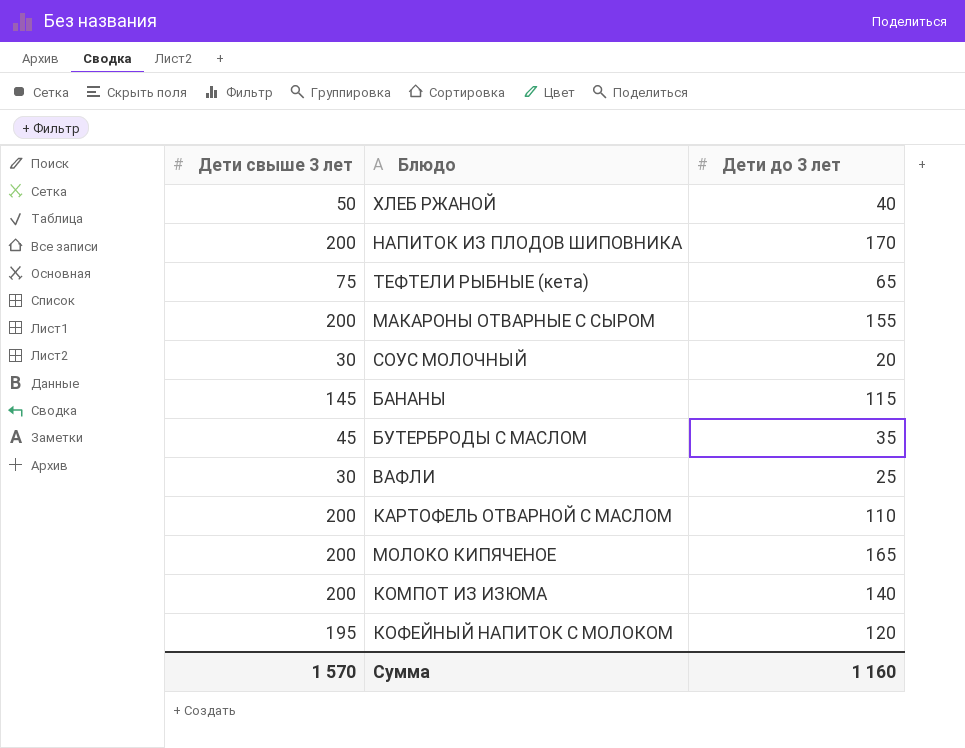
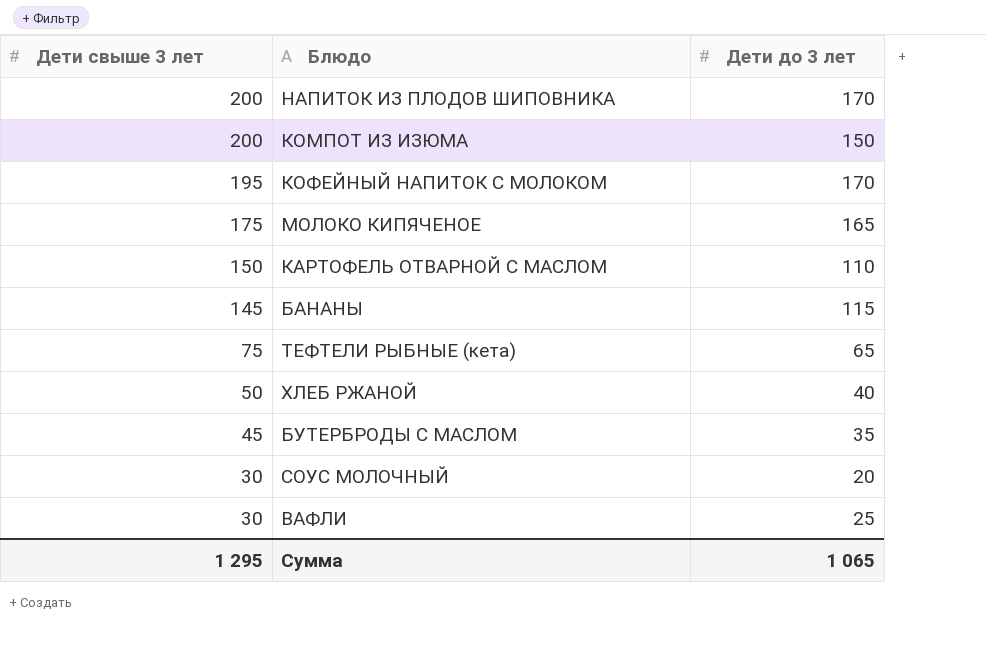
row order: none -> Дети свыше 3 лет descending
row МАКАРОНЫ ОТВАРНЫЕ С СЫРОМ: 200 | 155 -> none
КОМПОТ ИЗ ИЗЮМА | Дети до 3 лет: 140 -> 150
КОФЕЙНЫЙ НАПИТОК С МОЛОКОМ | Дети до 3 лет: 120 -> 170
МОЛОКО КИПЯЧЕНОЕ | Дети свыше 3 лет: 200 -> 175
КАРТОФЕЛЬ ОТВАРНОЙ С МАСЛОМ | Дети свыше 3 лет: 200 -> 150
Сумма | Дети свыше 3 лет: 1 570 -> 1 295
Сумма | Дети до 3 лет: 1 160 -> 1 065

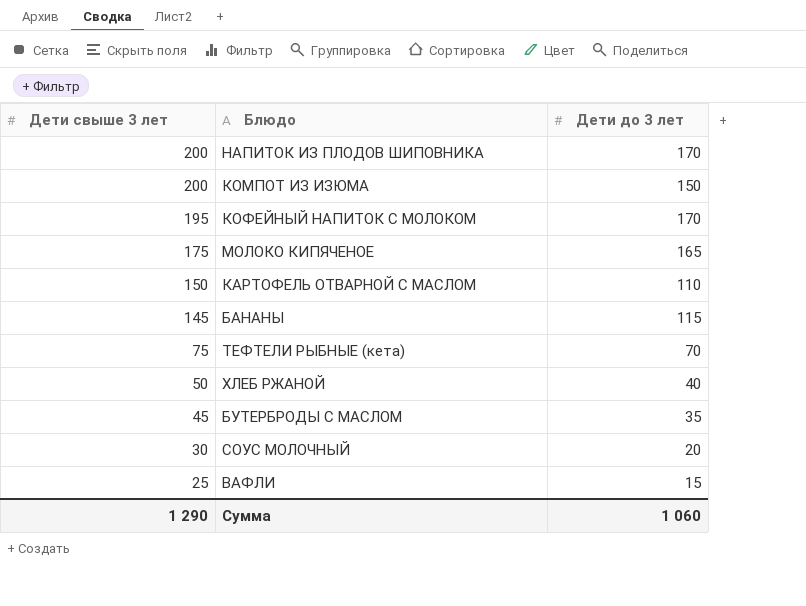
ТЕФТЕЛИ РЫБНЫЕ (кета) | Дети до 3 лет: 65 -> 70
ВАФЛИ | Дети свыше 3 лет: 30 -> 25
ВАФЛИ | Дети до 3 лет: 25 -> 15
Сумма | Дети свыше 3 лет: 1 295 -> 1 290
Сумма | Дети до 3 лет: 1 065 -> 1 060

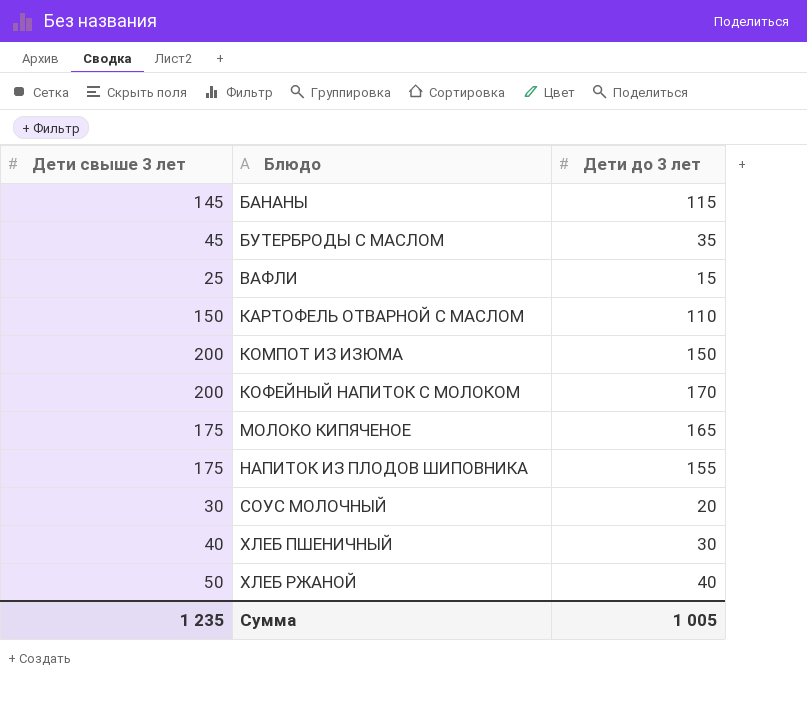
row order: Дети свыше 3 лет descending -> Блюдо ascending
row ТЕФТЕЛИ РЫБНЫЕ (кета): 75 | 70 -> none
КОФЕЙНЫЙ НАПИТОК С МОЛОКОМ | Дети свыше 3 лет: 195 -> 200
НАПИТОК ИЗ ПЛОДОВ ШИПОВНИКА | Дети свыше 3 лет: 200 -> 175
НАПИТОК ИЗ ПЛОДОВ ШИПОВНИКА | Дети до 3 лет: 170 -> 155
row ХЛЕБ ПШЕНИЧНЫЙ: none -> 40 | 30
Сумма | Дети свыше 3 лет: 1 290 -> 1 235
Сумма | Дети до 3 лет: 1 060 -> 1 005

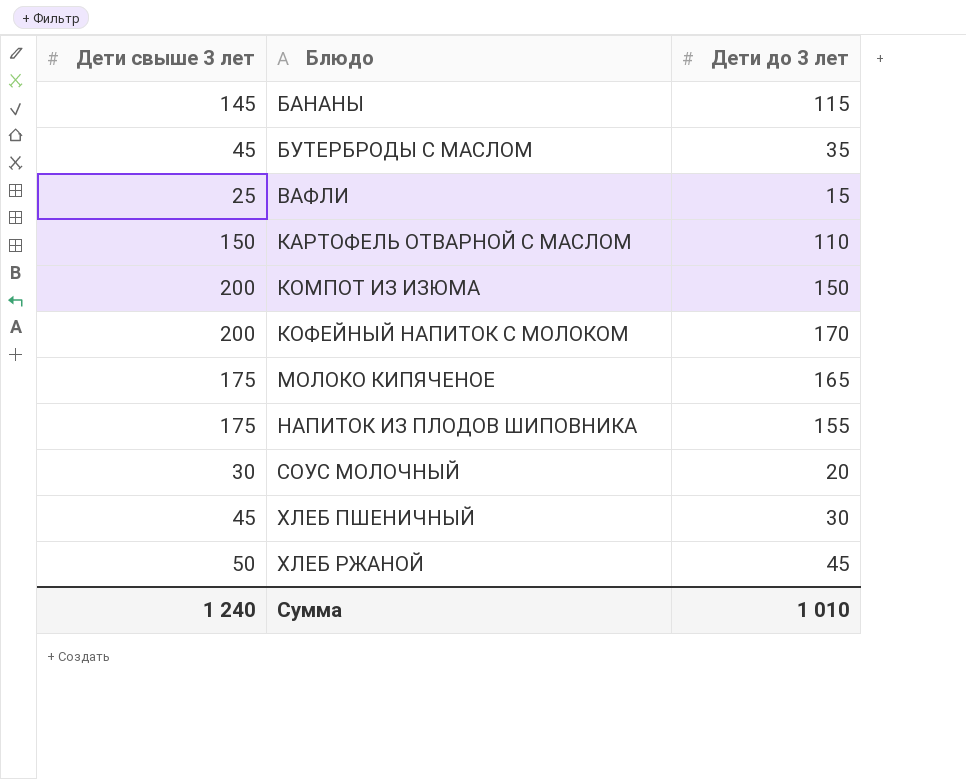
ХЛЕБ ПШЕНИЧНЫЙ | Дети свыше 3 лет: 40 -> 45
ХЛЕБ РЖАНОЙ | Дети до 3 лет: 40 -> 45
Сумма | Дети свыше 3 лет: 1 235 -> 1 240
Сумма | Дети до 3 лет: 1 005 -> 1 010

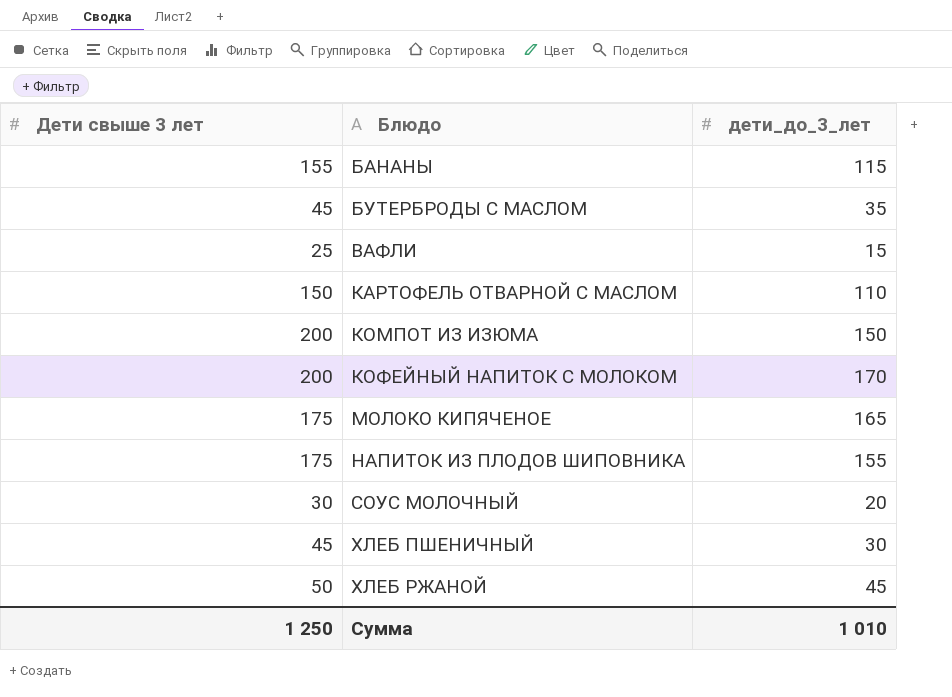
column name: Дети до 3 лет -> дети_до_3_лет
БАНАНЫ | Дети свыше 3 лет: 145 -> 155
Сумма | Дети свыше 3 лет: 1 240 -> 1 250

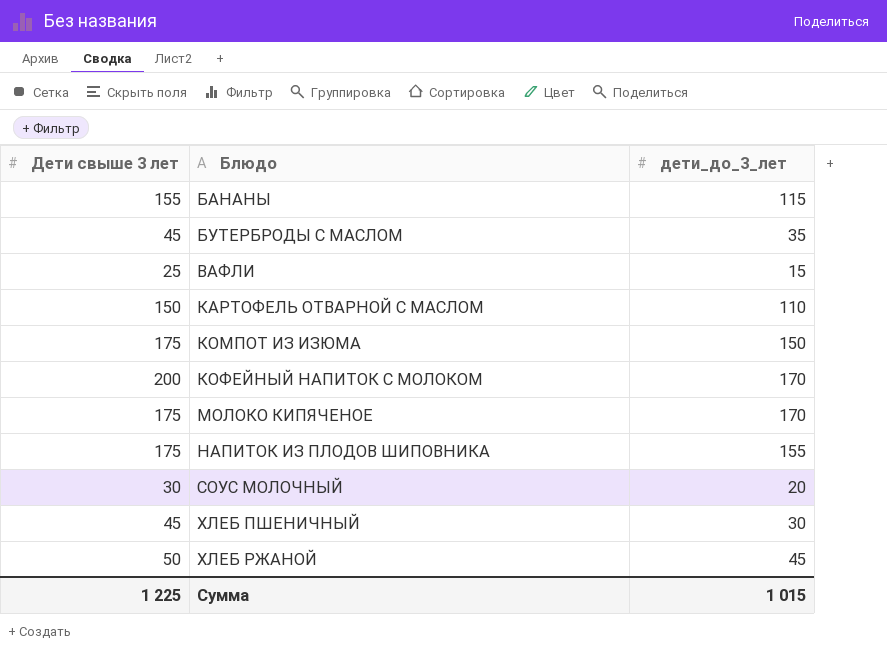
КОМПОТ ИЗ ИЗЮМА | Дети свыше 3 лет: 200 -> 175
МОЛОКО КИПЯЧЕНОЕ | дети_до_3_лет: 165 -> 170
Сумма | Дети свыше 3 лет: 1 250 -> 1 225
Сумма | дети_до_3_лет: 1 010 -> 1 015

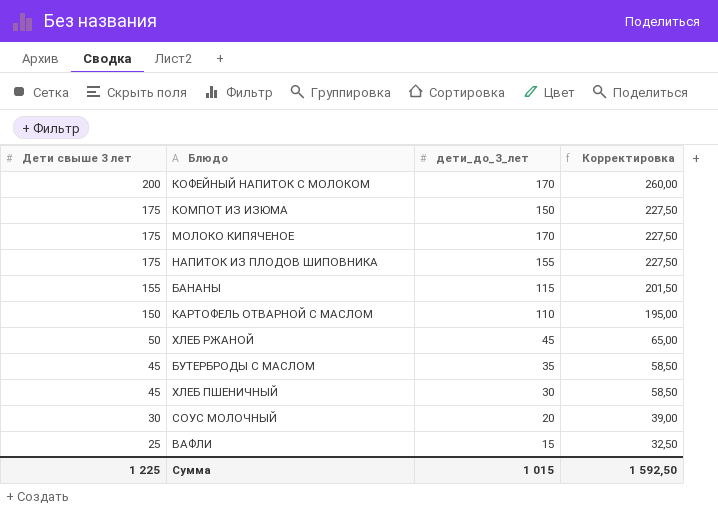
row order: Блюдо ascending -> Дети свыше 3 лет descending
column Корректировка | formula: none -> [Дети свыше 3 лет] * 1,3

